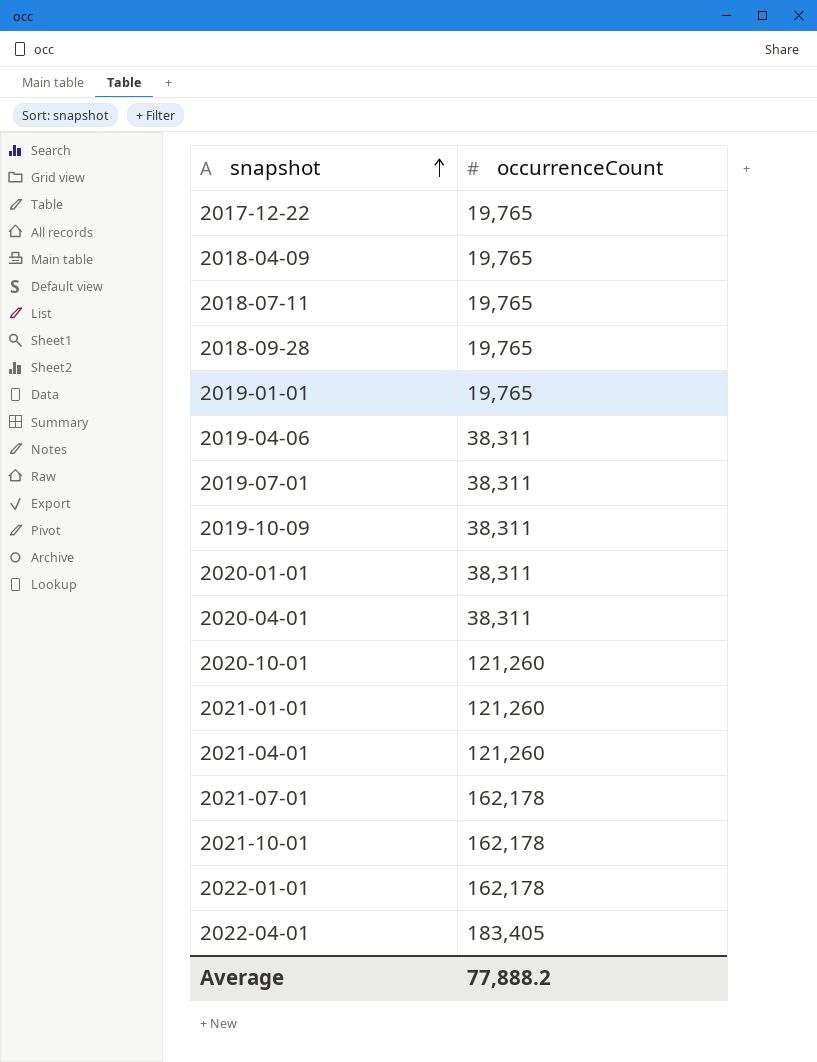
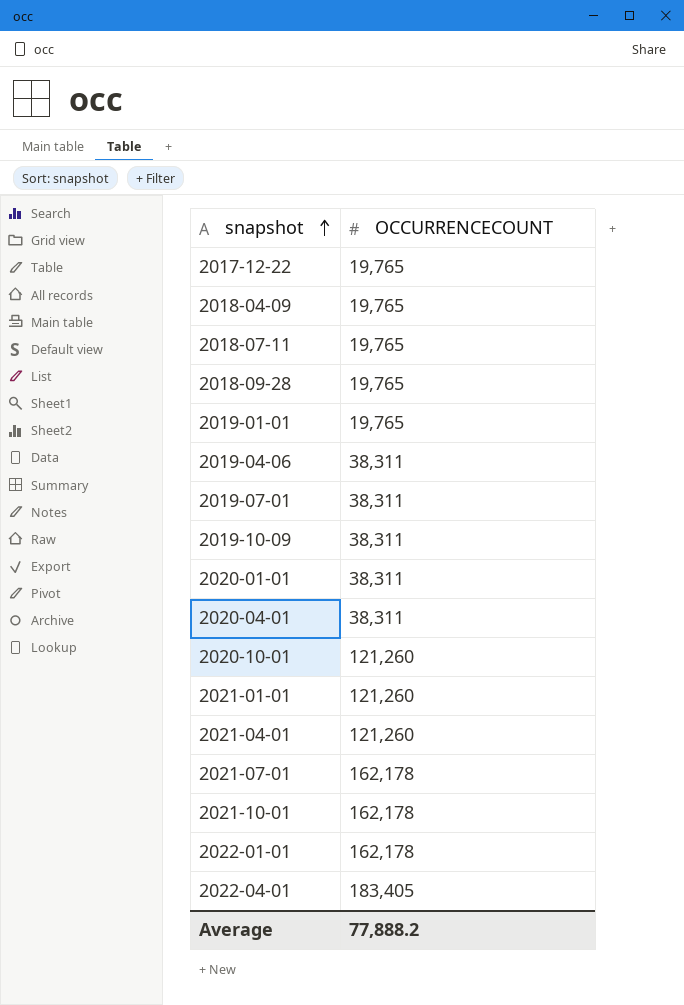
column name: occurrenceCount -> OCCURRENCECOUNT

